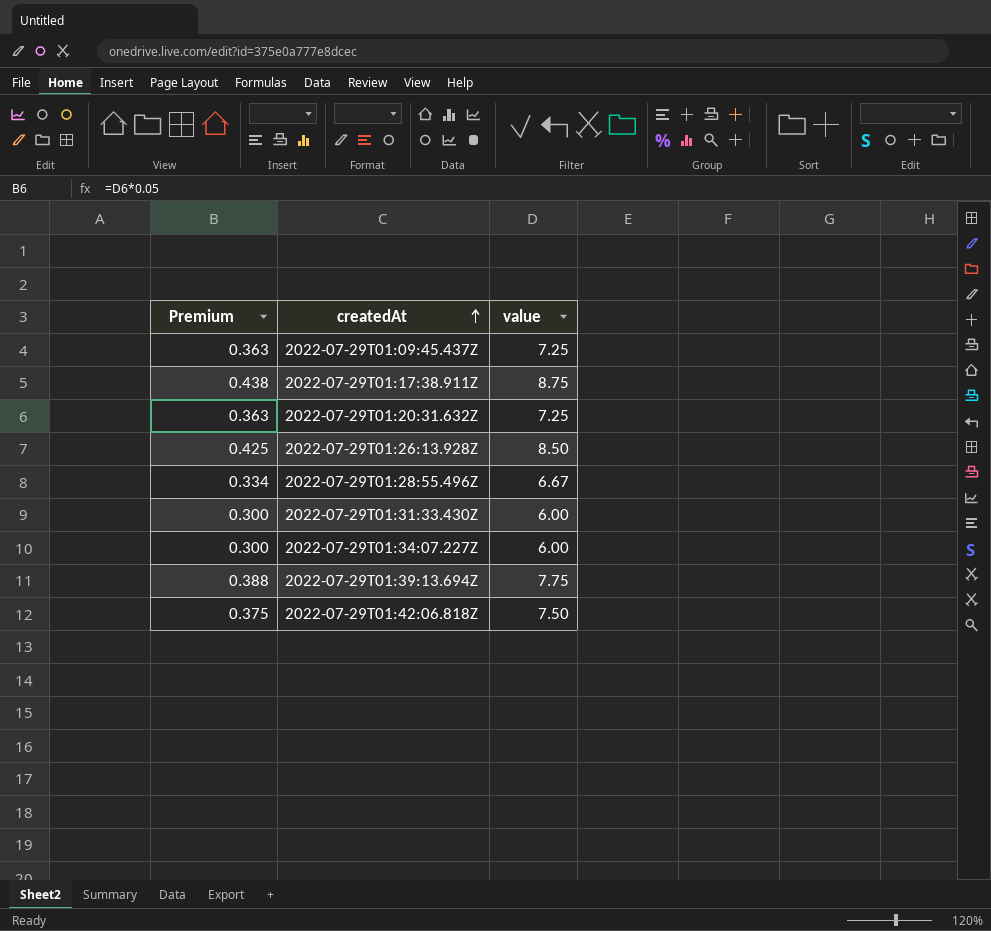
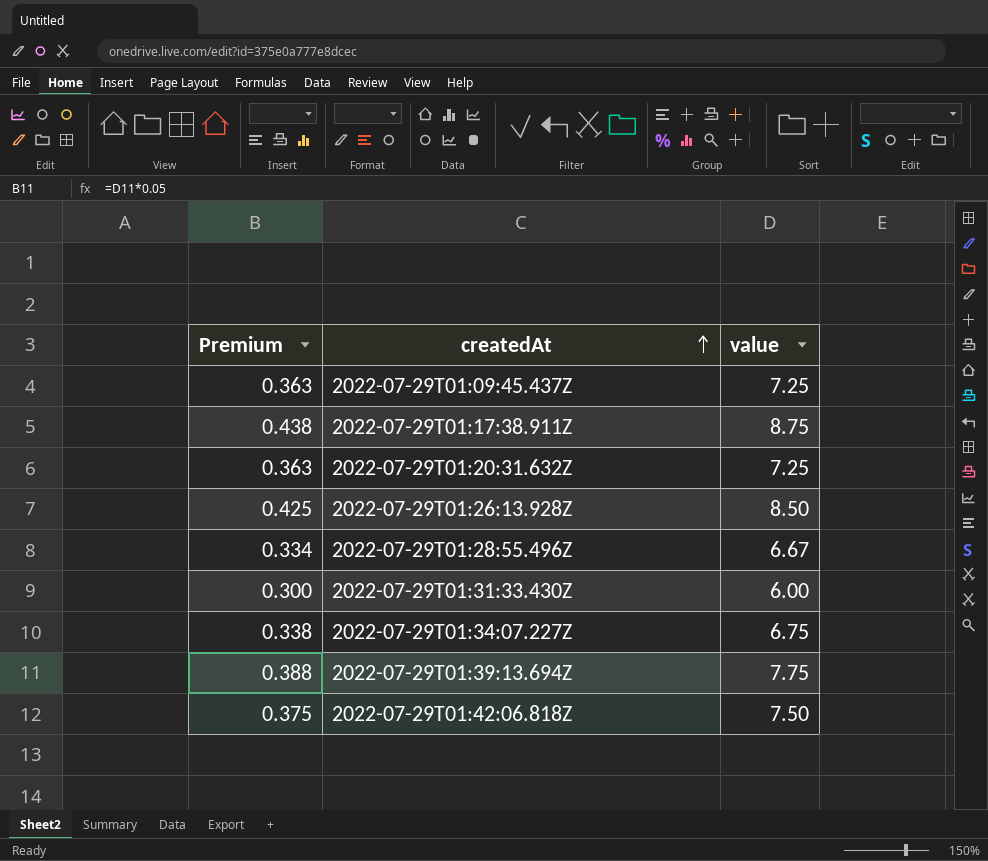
2022-07-29T01:34:07.227Z | Premium: 0.300 -> 0.338
2022-07-29T01:34:07.227Z | value: 6.00 -> 6.75

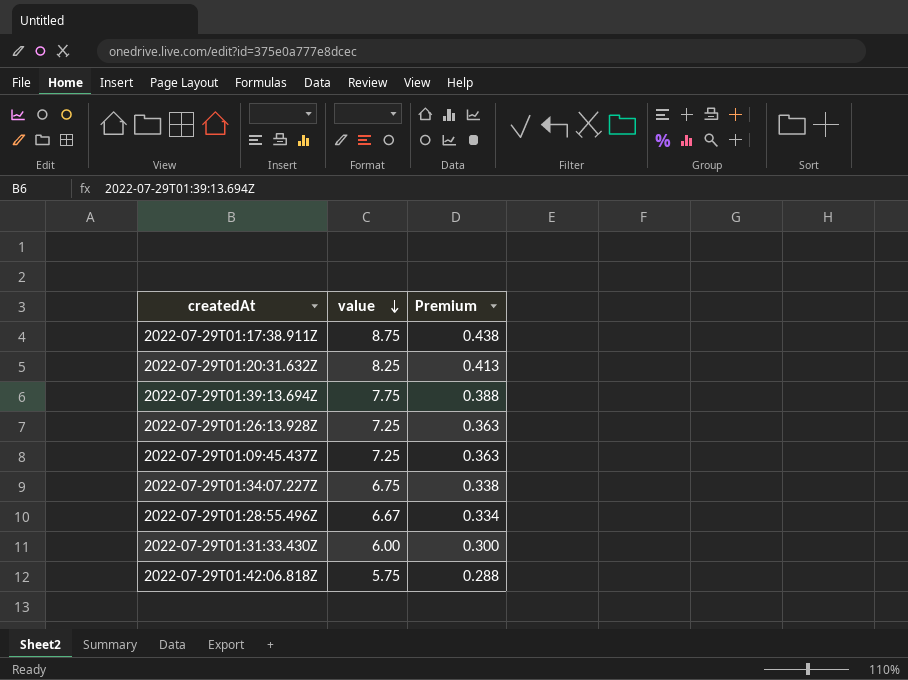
row order: createdAt ascending -> value descending
column Premium | position: 1 -> 3
2022-07-29T01:20:31.632Z | value: 7.25 -> 8.25
2022-07-29T01:20:31.632Z | Premium: 0.363 -> 0.413
2022-07-29T01:26:13.928Z | value: 8.50 -> 7.25
2022-07-29T01:26:13.928Z | Premium: 0.425 -> 0.363
2022-07-29T01:42:06.818Z | value: 7.50 -> 5.75
2022-07-29T01:42:06.818Z | Premium: 0.375 -> 0.288

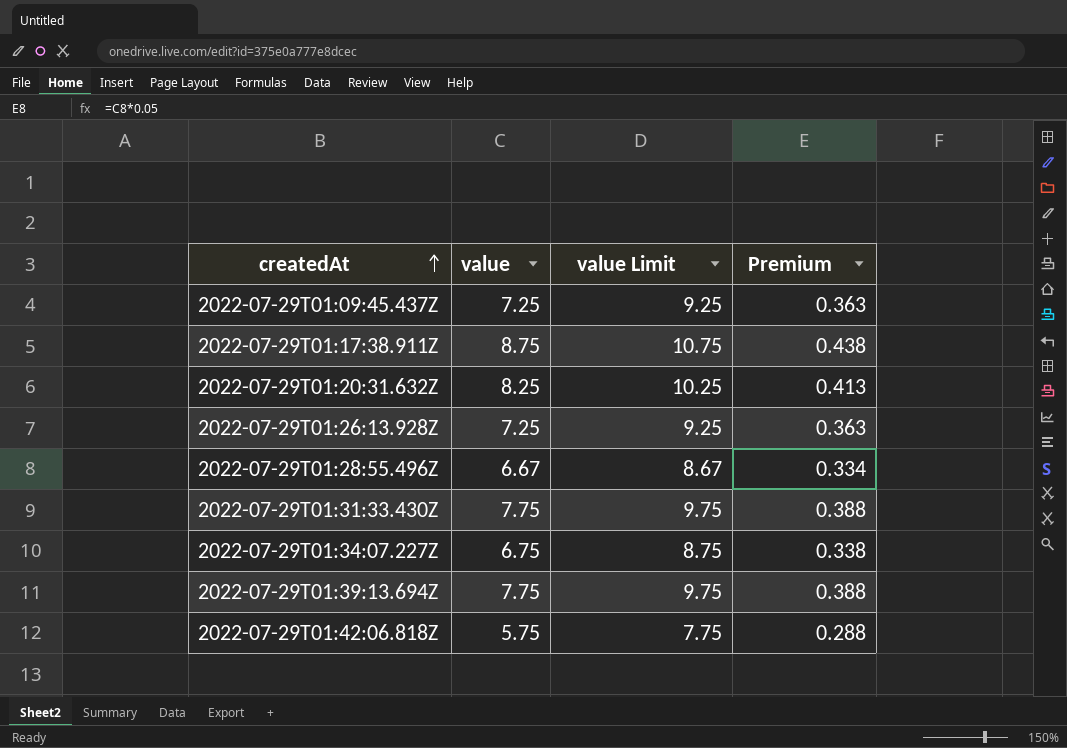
row order: value descending -> createdAt ascending
column value Limit | formula: none -> [value] + 2
2022-07-29T01:31:33.430Z | value: 6.00 -> 7.75
2022-07-29T01:31:33.430Z | Premium: 0.300 -> 0.388

